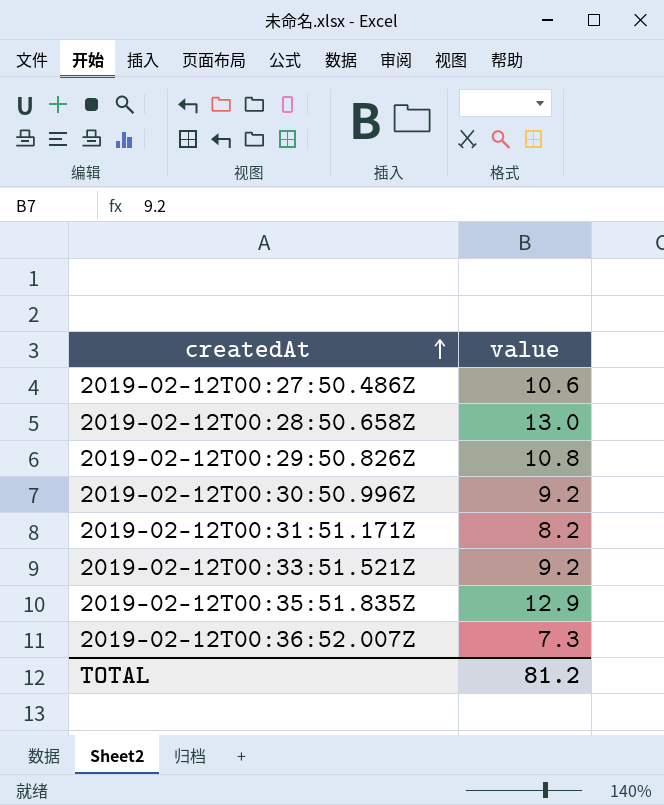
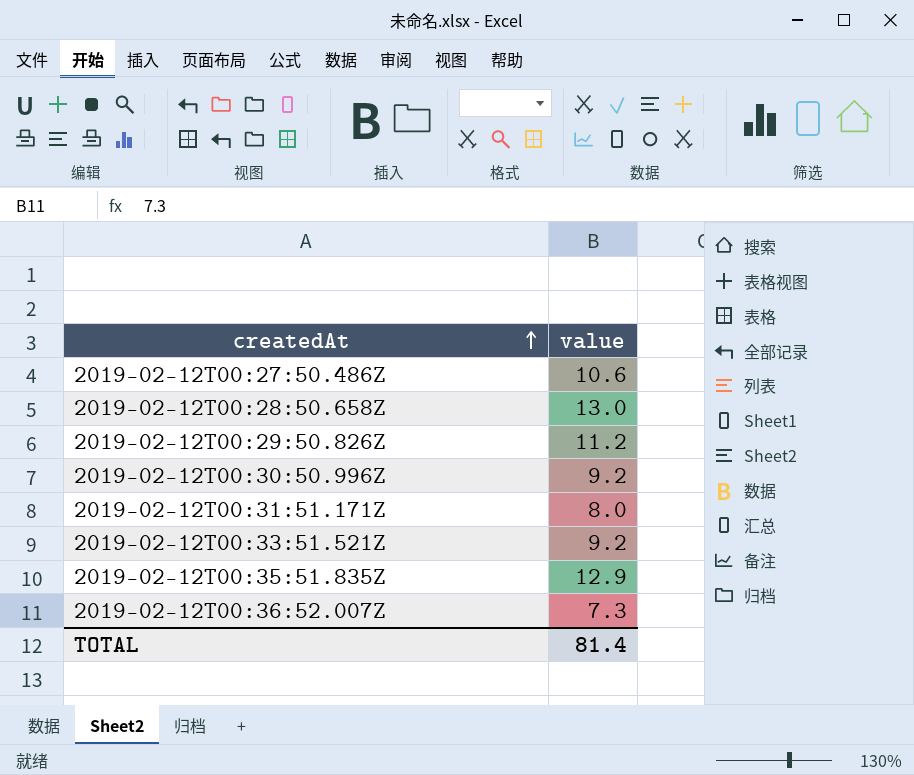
2019-02-12T00:29:50.826Z | value: 10.8 -> 11.2
2019-02-12T00:31:51.171Z | value: 8.2 -> 8.0
TOTAL | value: 81.2 -> 81.4

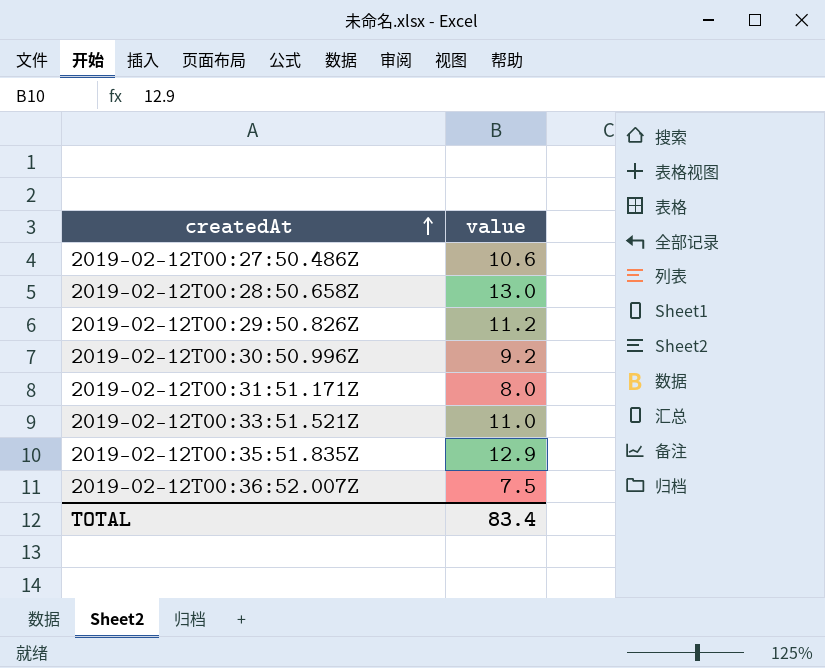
2019-02-12T00:33:51.521Z | value: 9.2 -> 11.0
2019-02-12T00:36:52.007Z | value: 7.3 -> 7.5
TOTAL | value: 81.4 -> 83.4

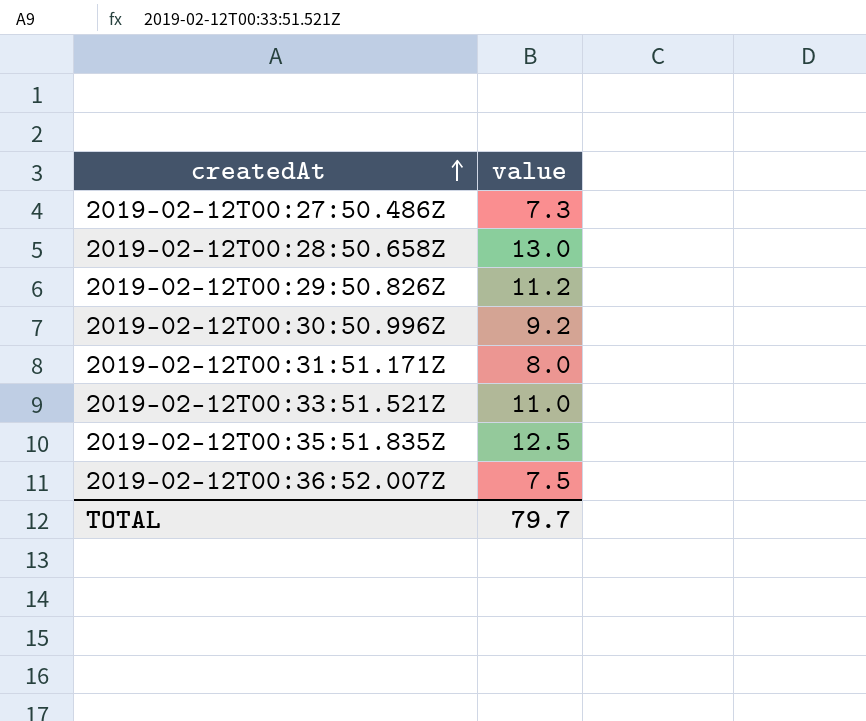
2019-02-12T00:27:50.486Z | value: 10.6 -> 7.3
2019-02-12T00:35:51.835Z | value: 12.9 -> 12.5
TOTAL | value: 83.4 -> 79.7

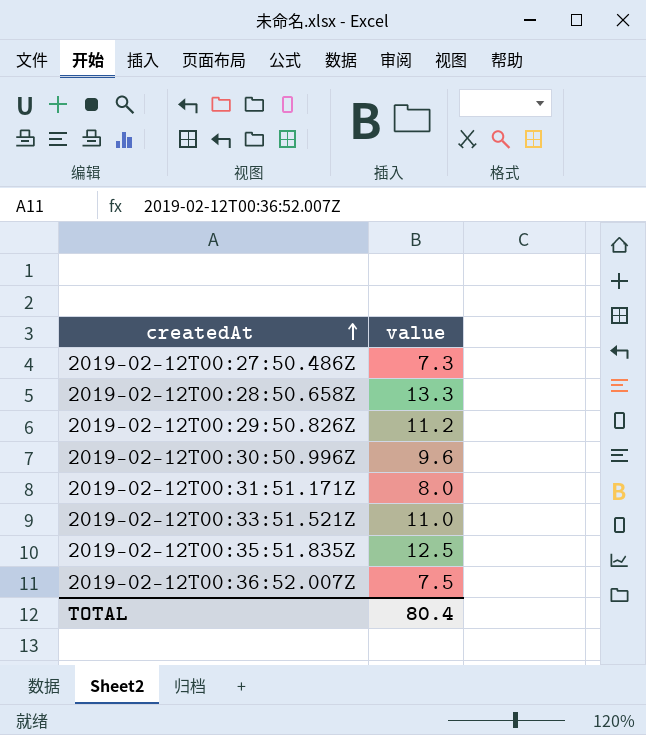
2019-02-12T00:28:50.658Z | value: 13.0 -> 13.3
2019-02-12T00:30:50.996Z | value: 9.2 -> 9.6
TOTAL | value: 79.7 -> 80.4

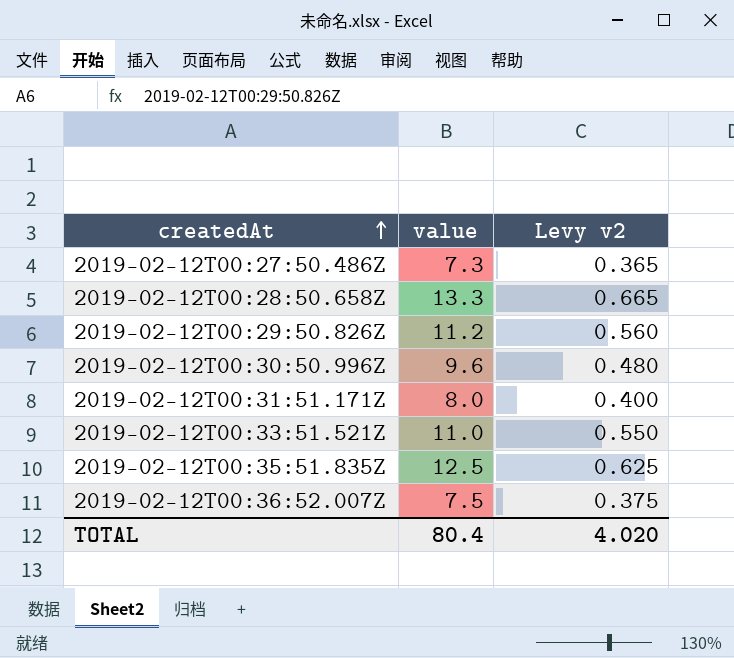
column Levy v2 | formula: none -> [value] * 0.05

